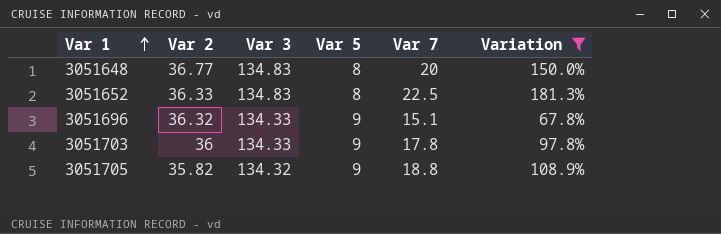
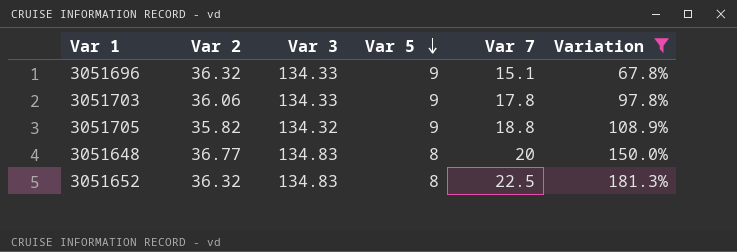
row order: Var 1 ascending -> Var 5 descending
3051703 | Var 2: 36 -> 36.06
3051652 | Var 2: 36.33 -> 36.32

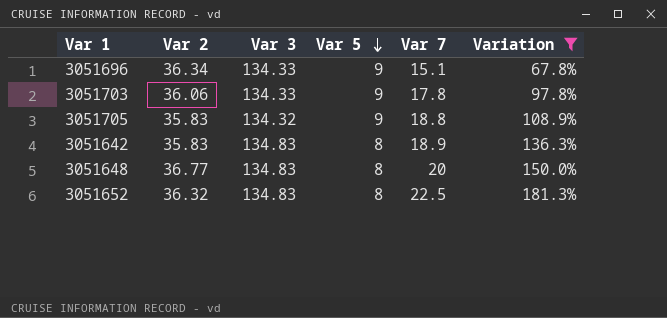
3051696 | Var 2: 36.32 -> 36.34
3051705 | Var 2: 35.82 -> 35.83
row 3051642: none -> 35.83 | 134.83 | 8 | 18.9 | 136.3%

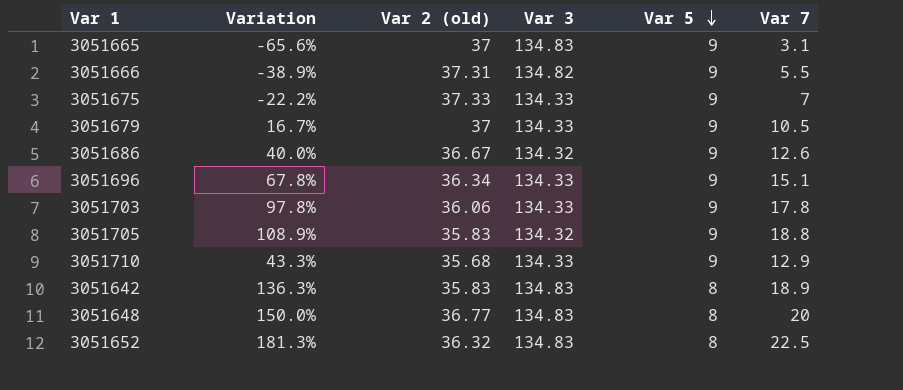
filter: Variation >= 67.8% -> none
column Variation | position: 6 -> 2
column name: Var 2 -> Var 2 (old)

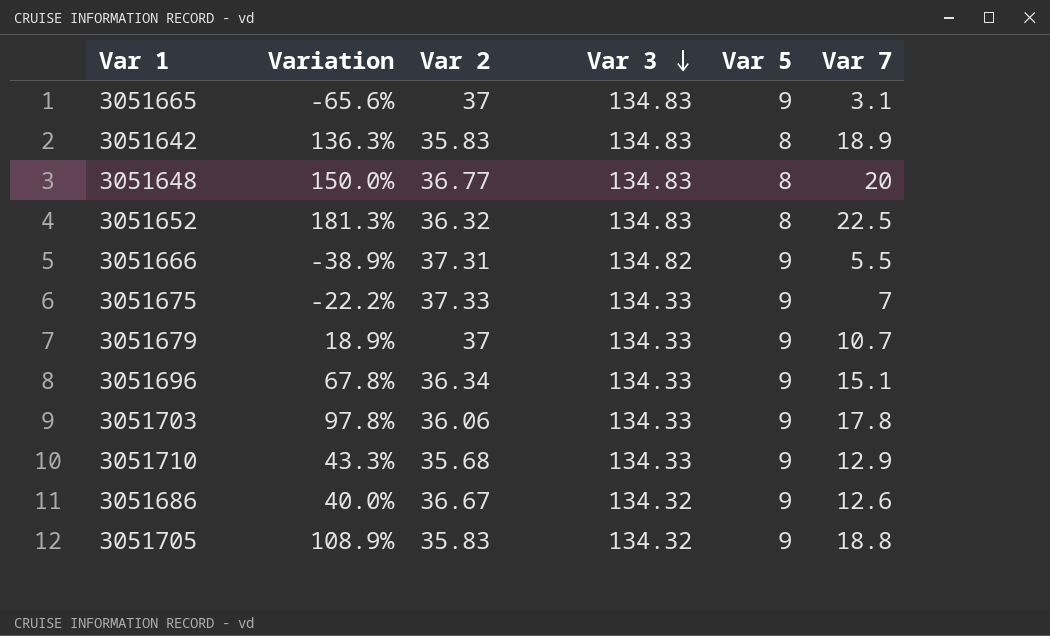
row order: Var 5 descending -> Var 3 descending
column name: Var 2 (old) -> Var 2
3051679 | Variation: 16.7% -> 18.9%
3051679 | Var 7: 10.5 -> 10.7

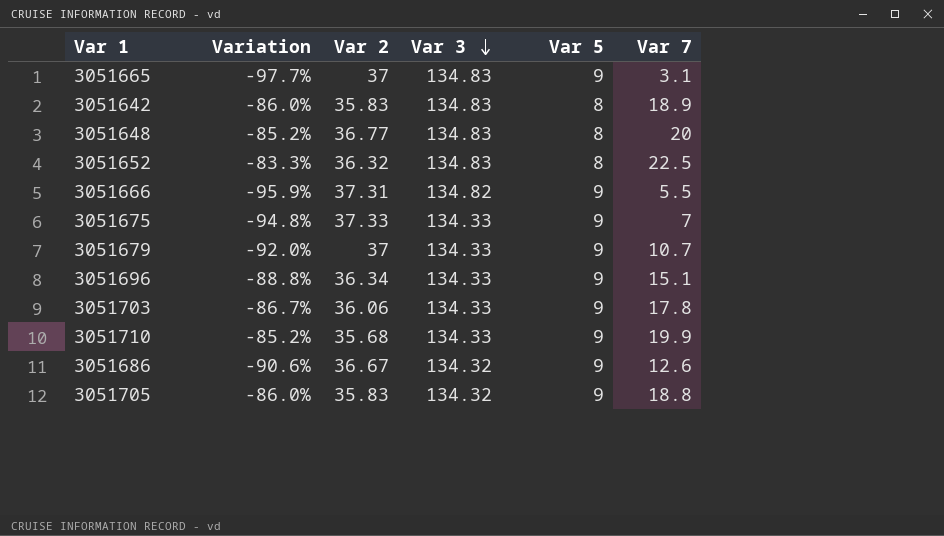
column Variation | formula: ([Var 7] - [Var 5]) / [Var 5] -> ([Var 7] - [Var 3]) / [Var 3]
3051710 | Var 7: 12.9 -> 19.9

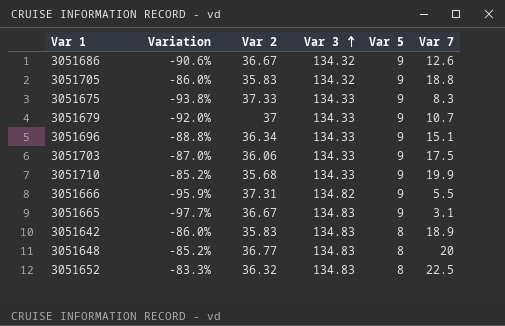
row order: Var 3 descending -> Var 3 ascending
3051675 | Variation: -94.8% -> -93.8%
3051675 | Var 7: 7 -> 8.3
3051703 | Variation: -86.7% -> -87.0%
3051703 | Var 7: 17.8 -> 17.5
3051665 | Var 2: 37 -> 36.67

